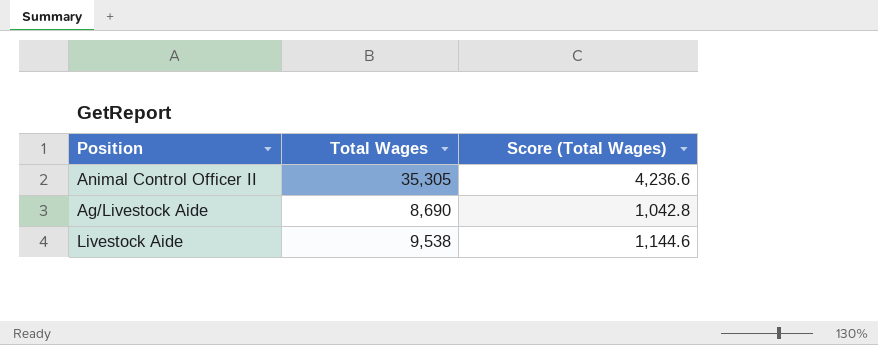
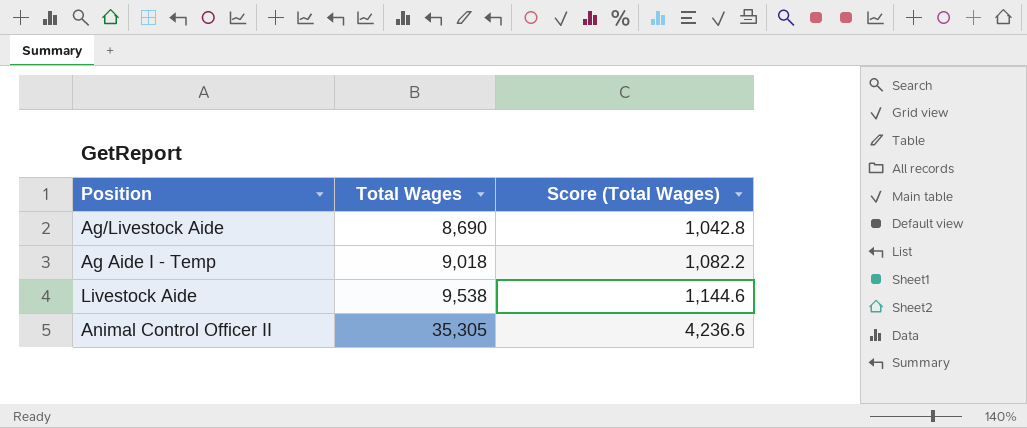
row order: none -> Total Wages ascending
row Ag Aide I - Temp: none -> 9,018 | 1,082.2

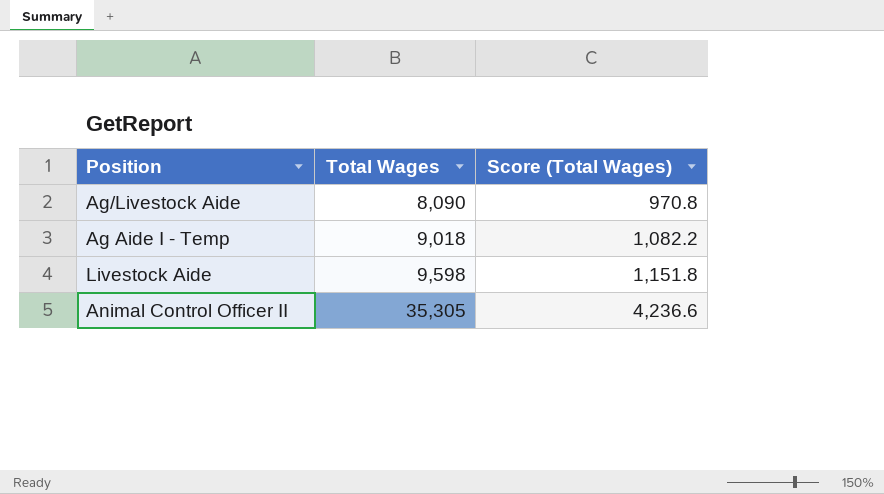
Ag/Livestock Aide | Total Wages: 8,690 -> 8,090
Ag/Livestock Aide | Score (Total Wages): 1,042.8 -> 970.8
Livestock Aide | Total Wages: 9,538 -> 9,598
Livestock Aide | Score (Total Wages): 1,144.6 -> 1,151.8

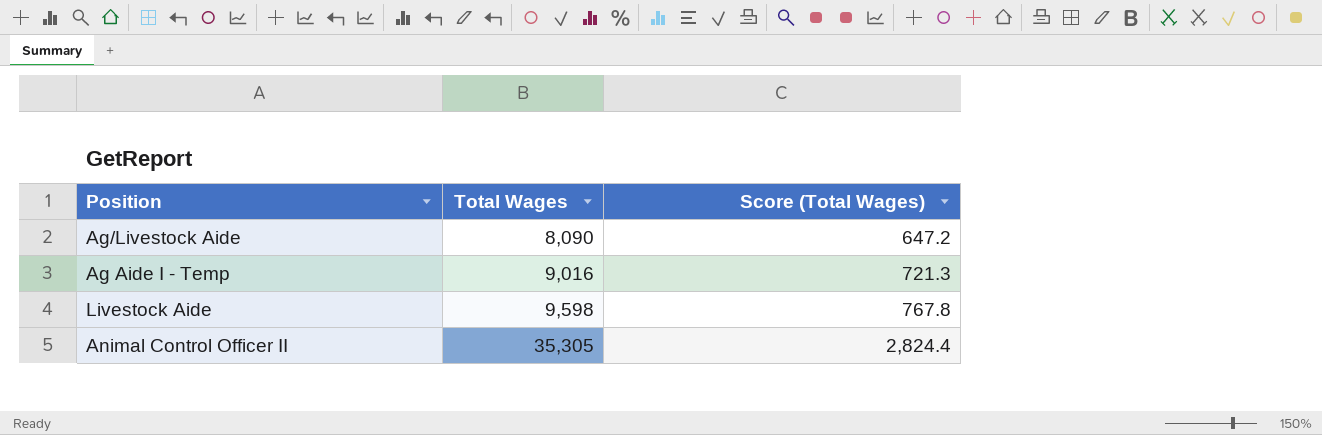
column Score (Total Wages) | formula: [Total Wages] * 0.12 -> [Total Wages] * 0.08
Ag Aide I - Temp | Total Wages: 9,018 -> 9,016

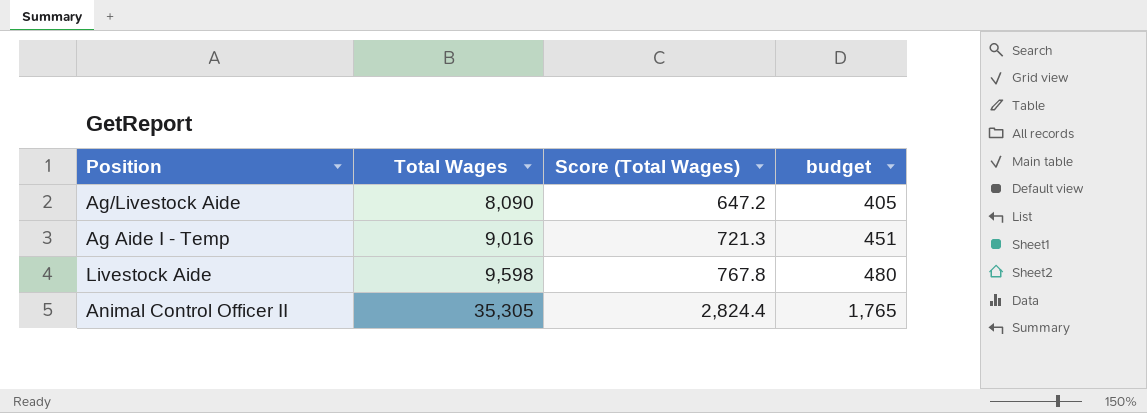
column budget | formula: none -> [Total Wages] * 0.05

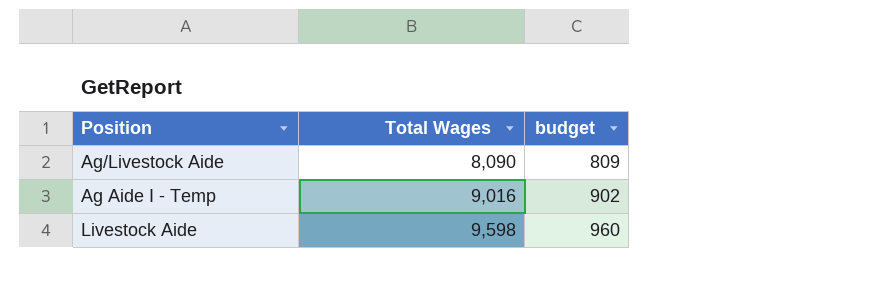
column Score (Total Wages) | formula: [Total Wages] * 0.08 -> none
column budget | formula: [Total Wages] * 0.05 -> [Total Wages] * 0.1
row Animal Control Officer II: 35,305 | 2,824.4 | 1,765 -> none

